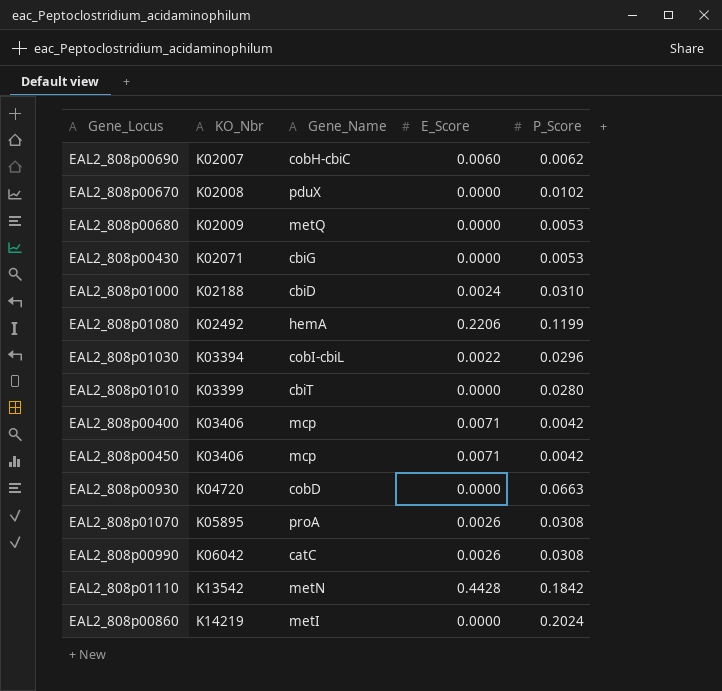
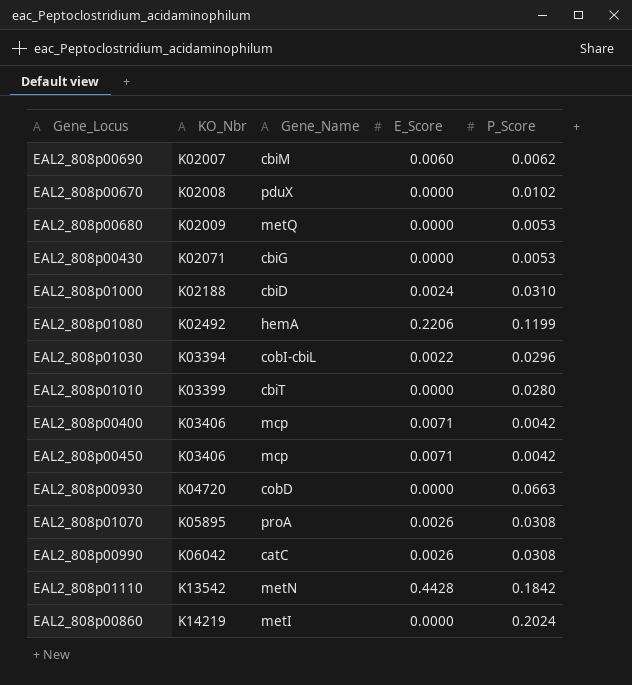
EAL2_808p00690 | Gene_Name: cobH-cbiC -> cbiM

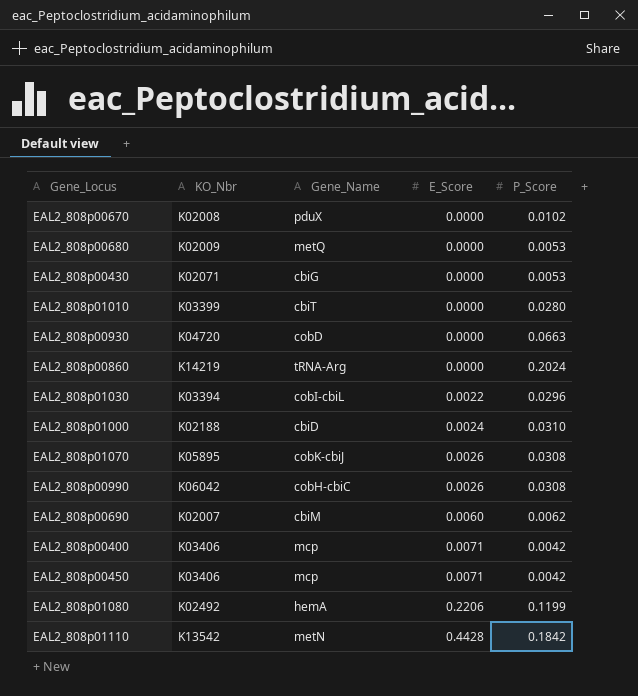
row order: KO_Nbr ascending -> E_Score ascending
EAL2_808p00860 | Gene_Name: metI -> tRNA-Arg
EAL2_808p01070 | Gene_Name: proA -> cobK-cbiJ
EAL2_808p00990 | Gene_Name: catC -> cobH-cbiC

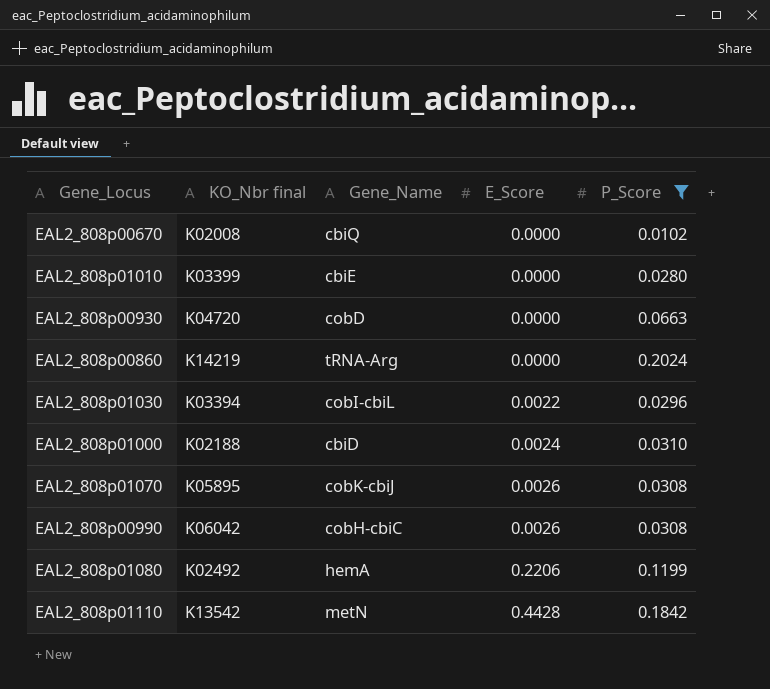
filter: none -> P_Score >= 0.0102
column name: KO_Nbr -> KO_Nbr final
EAL2_808p00670 | Gene_Name: pduX -> cbiQ
EAL2_808p01010 | Gene_Name: cbiT -> cbiE

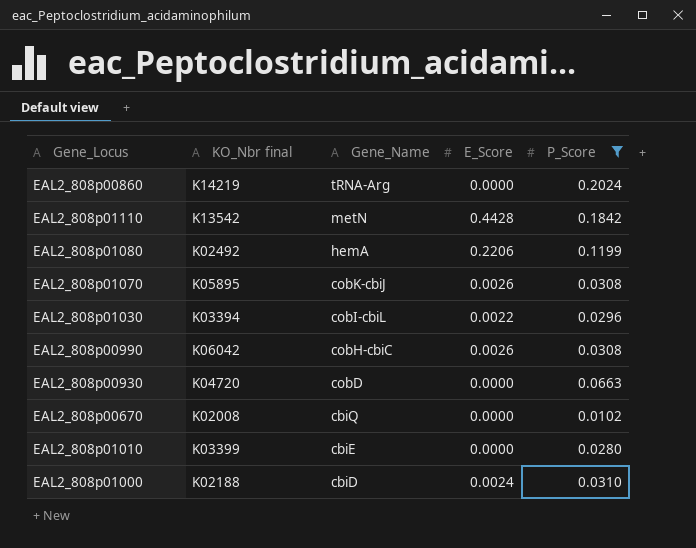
row order: E_Score ascending -> Gene_Name descending

